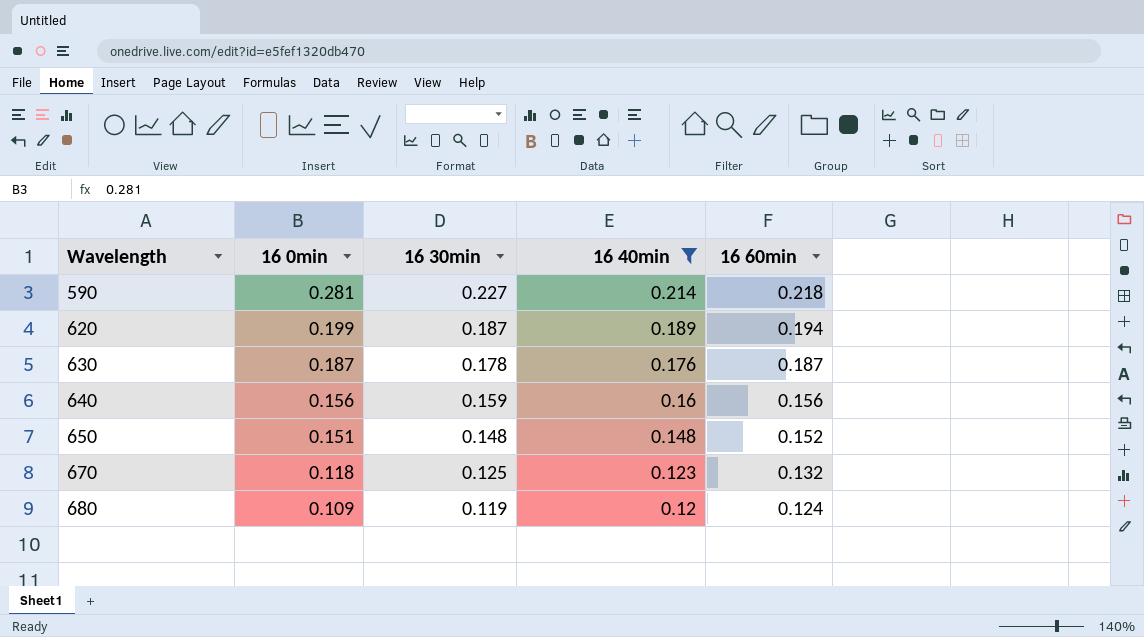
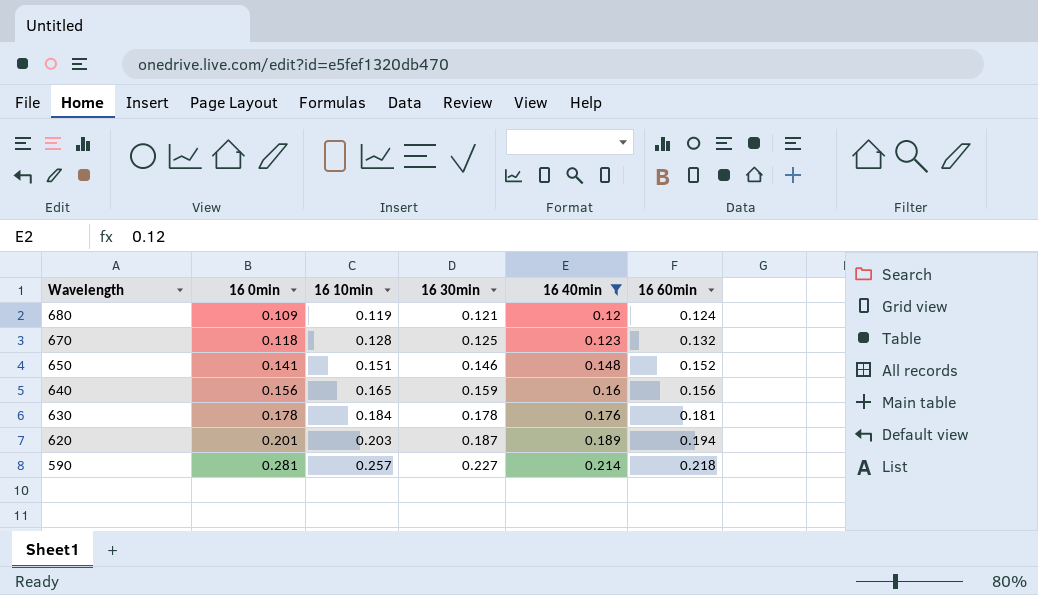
row order: Wavelength ascending -> Wavelength descending
column 16 10min | position: none -> 3
680 | 16 30min: 0.119 -> 0.121
650 | 16 0min: 0.151 -> 0.141
650 | 16 30min: 0.148 -> 0.146
630 | 16 0min: 0.187 -> 0.178
630 | 16 60min: 0.187 -> 0.181
620 | 16 0min: 0.199 -> 0.201

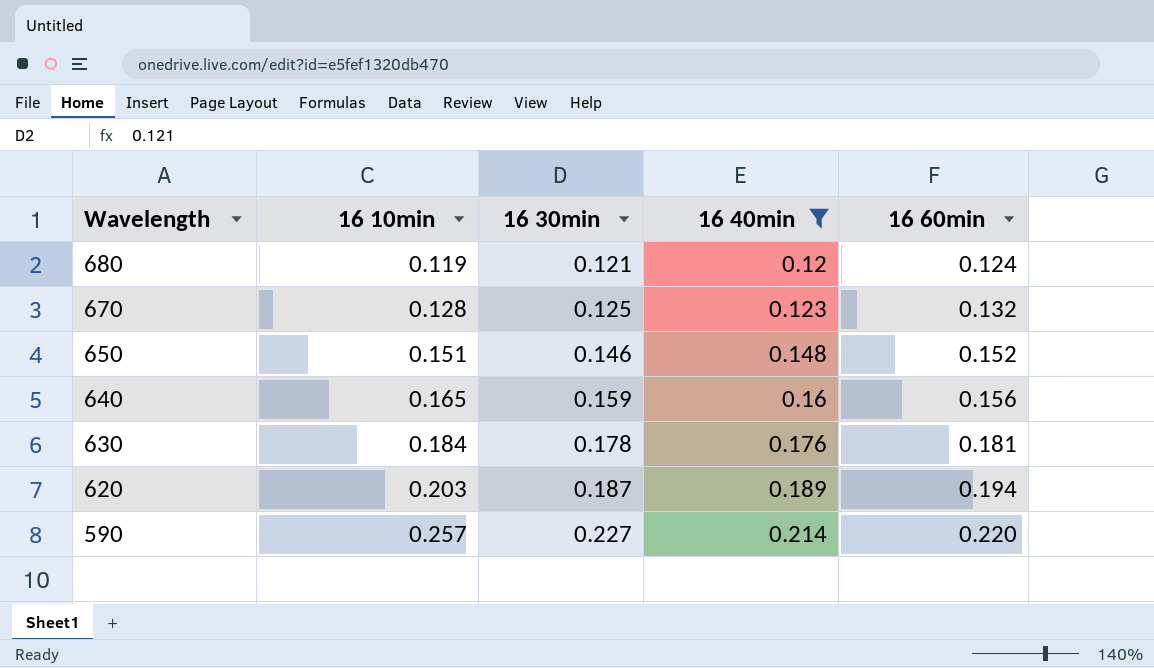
column 16 0min | position: 2 -> none
590 | 16 60min: 0.218 -> 0.220

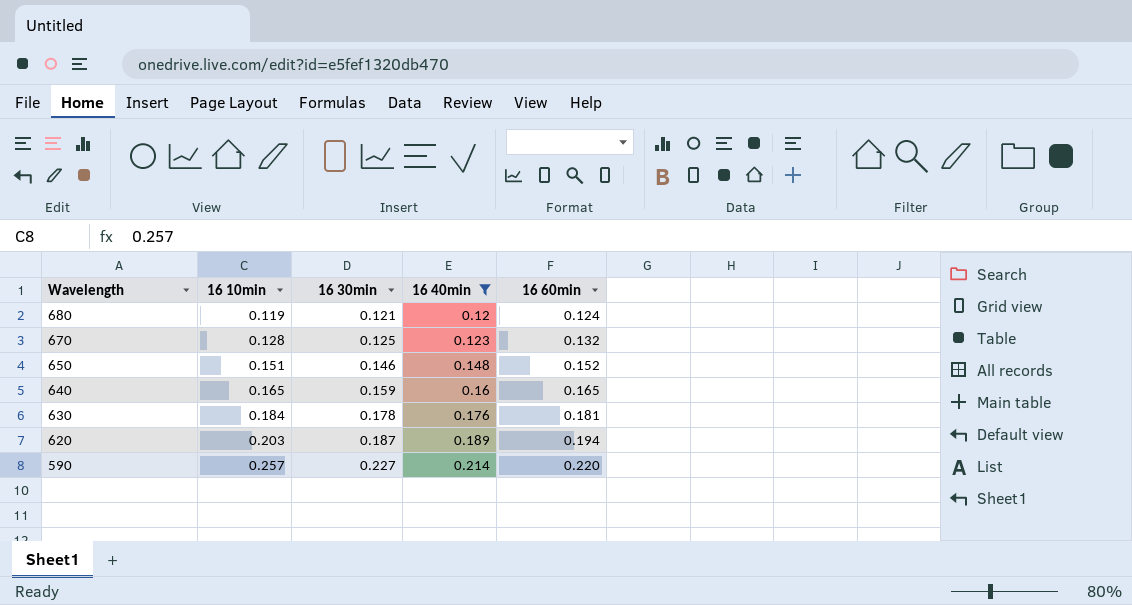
640 | 16 60min: 0.156 -> 0.165

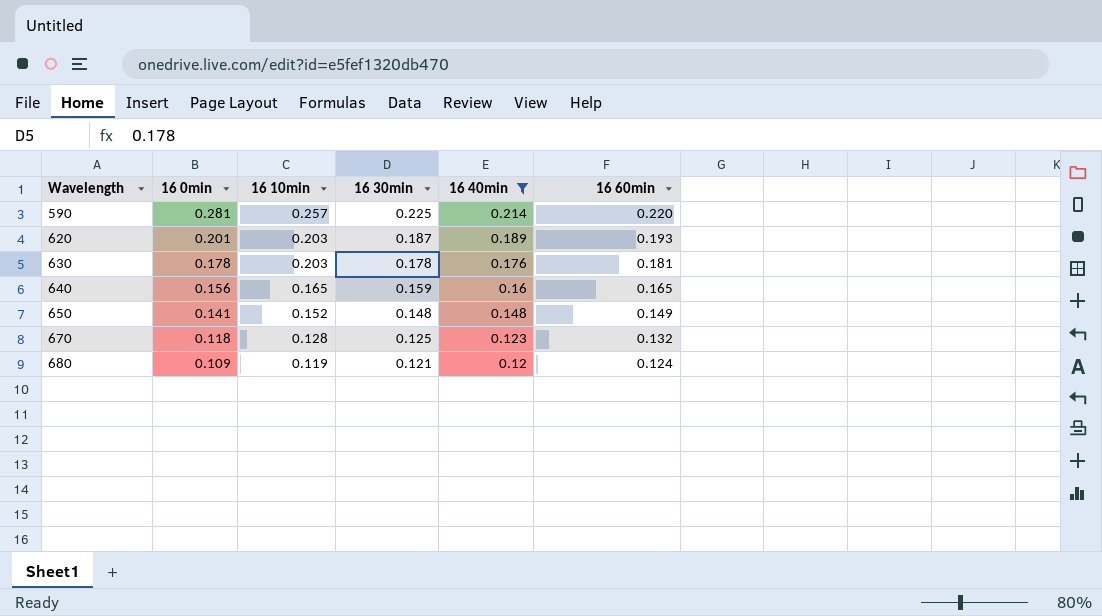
row order: Wavelength descending -> Wavelength ascending
column 16 0min | position: none -> 2
590 | 16 30min: 0.227 -> 0.225
620 | 16 60min: 0.194 -> 0.193
630 | 16 10min: 0.184 -> 0.203
650 | 16 10min: 0.151 -> 0.152
650 | 16 30min: 0.146 -> 0.148
650 | 16 60min: 0.152 -> 0.149

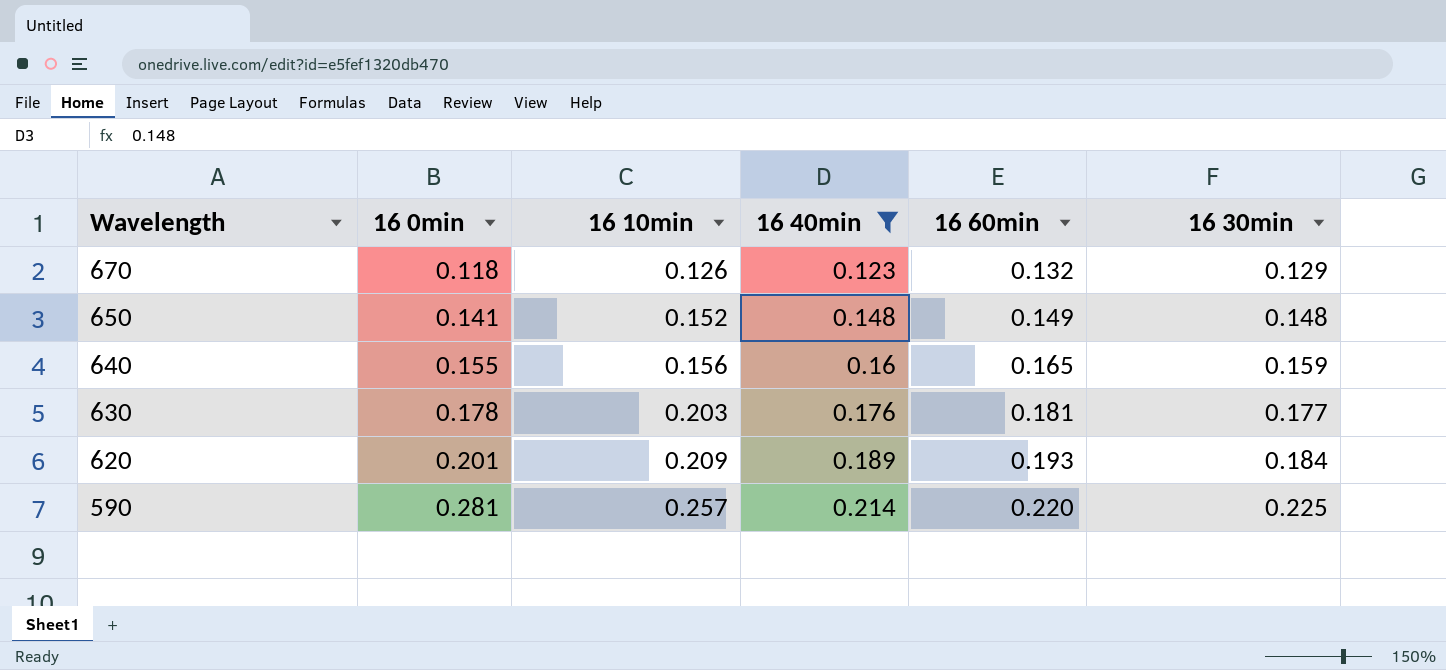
row order: Wavelength ascending -> Wavelength descending
column 16 30min | position: 4 -> 6
row 680: 0.109 | 0.119 | 0.121 | 0.12 | 0.124 -> none
670 | 16 10min: 0.128 -> 0.126
670 | 16 30min: 0.125 -> 0.129
640 | 16 0min: 0.156 -> 0.155
640 | 16 10min: 0.165 -> 0.156
630 | 16 30min: 0.178 -> 0.177
620 | 16 10min: 0.203 -> 0.209
620 | 16 30min: 0.187 -> 0.184

